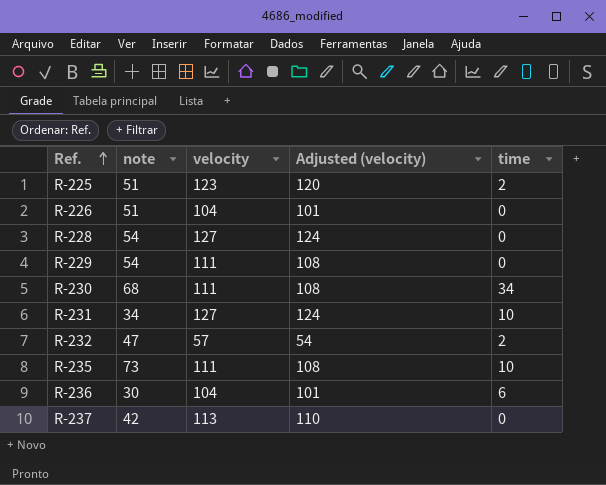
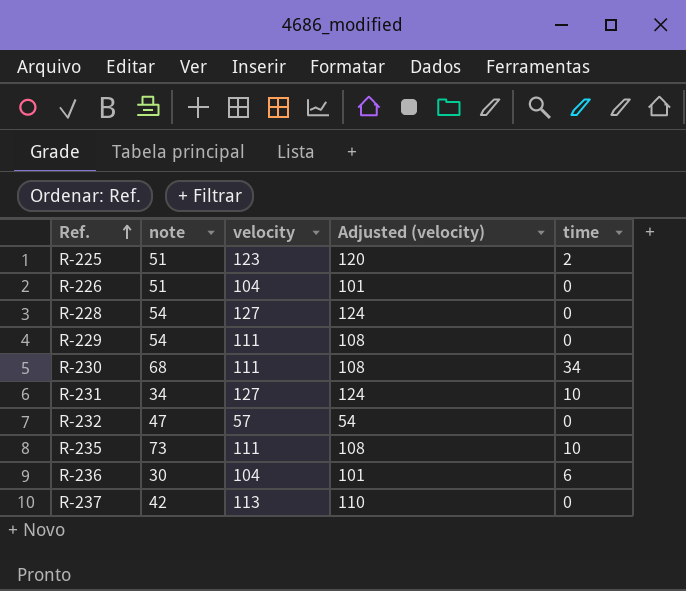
R-232 | time: 2 -> 0

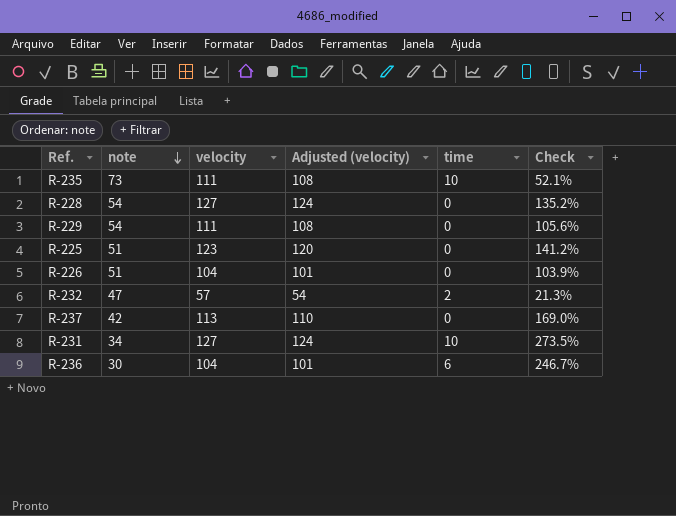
row order: Ref. ascending -> note descending
column Check | formula: none -> ([velocity] - [note]) / [note]
row R-230: 68 | 111 | 108 | 34 -> none
R-225 | time: 2 -> 0
R-232 | time: 0 -> 2

